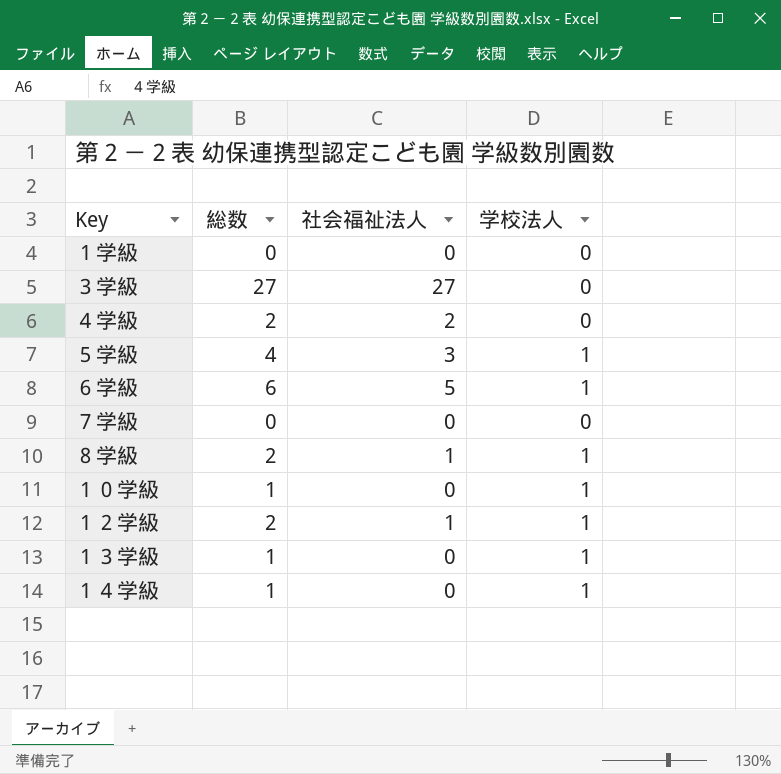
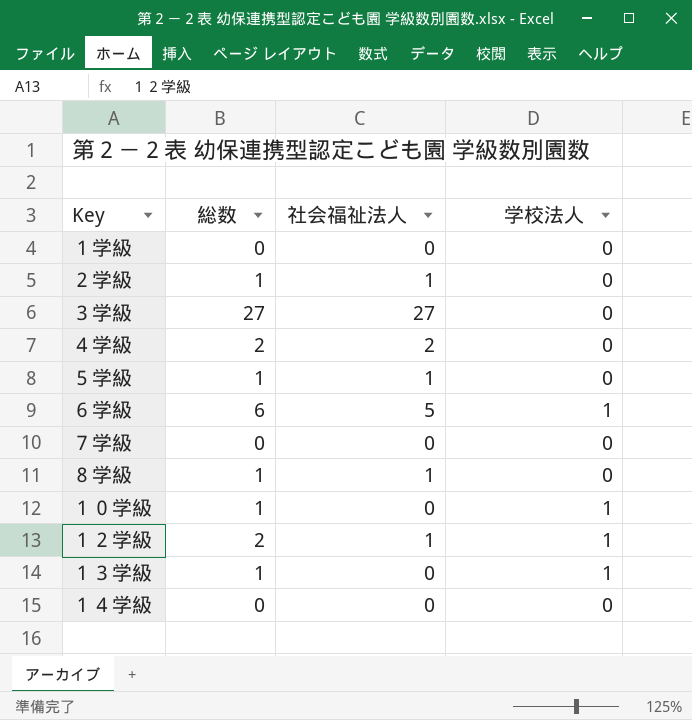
row ２学級: none -> 1 | 1 | 0
５学級 | 総数: 4 -> 1
５学級 | 社会福祉法人: 3 -> 1
５学級 | 学校法人: 1 -> 0
８学級 | 総数: 2 -> 1
８学級 | 学校法人: 1 -> 0
１４学級 | 総数: 1 -> 0
１４学級 | 学校法人: 1 -> 0

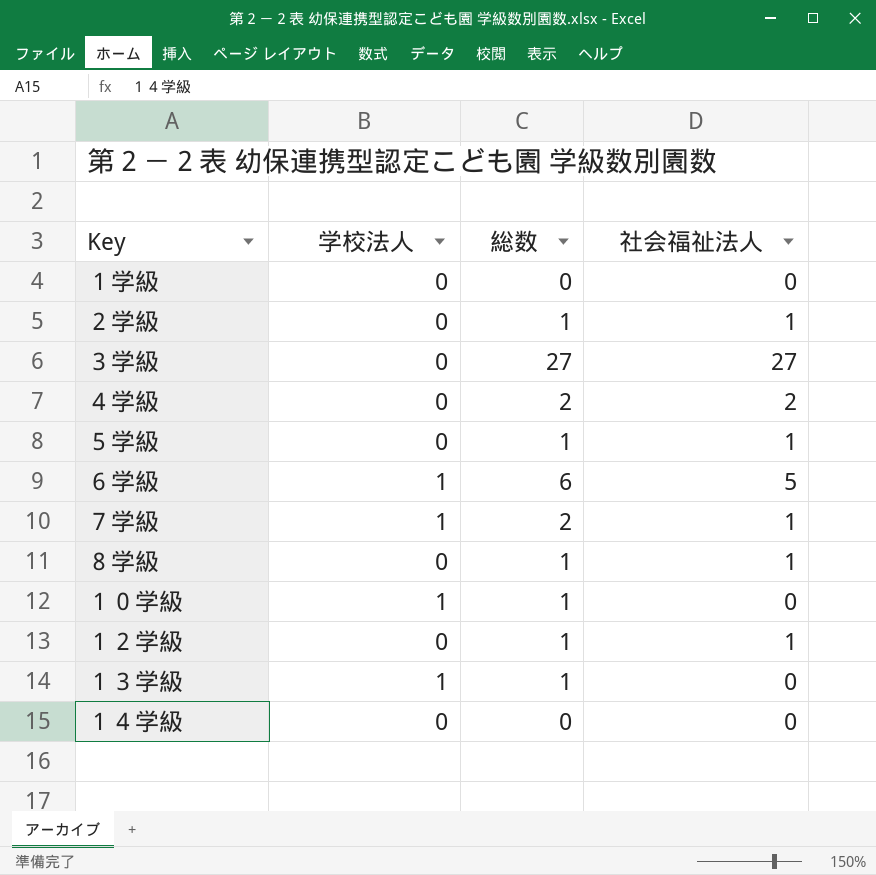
column 学校法人 | position: 4 -> 2
７学級 | 学校法人: 0 -> 1
７学級 | 総数: 0 -> 2
７学級 | 社会福祉法人: 0 -> 1
１２学級 | 学校法人: 1 -> 0
１２学級 | 総数: 2 -> 1

